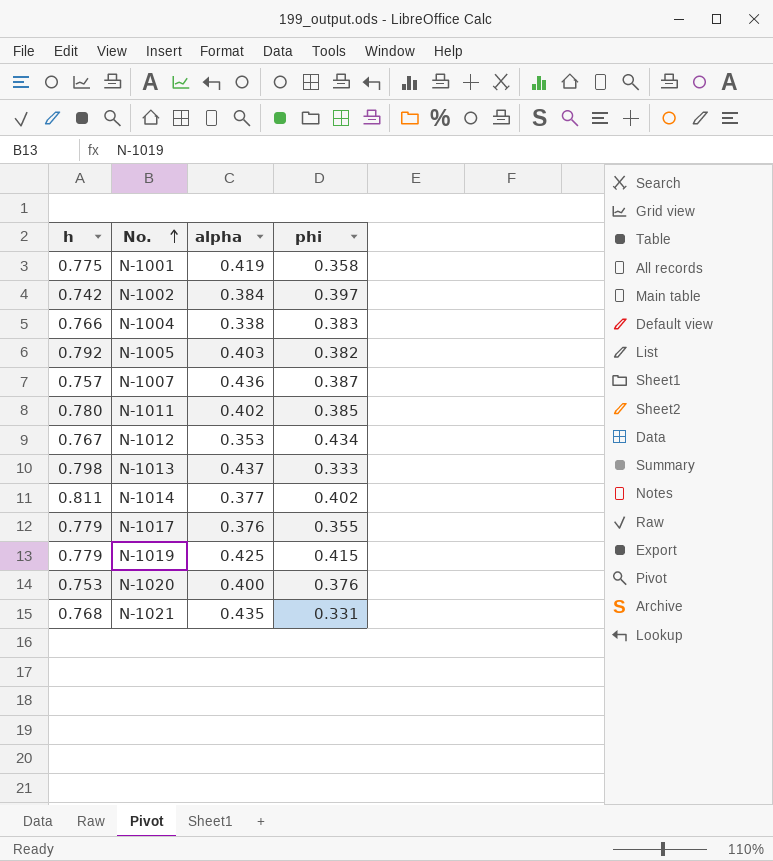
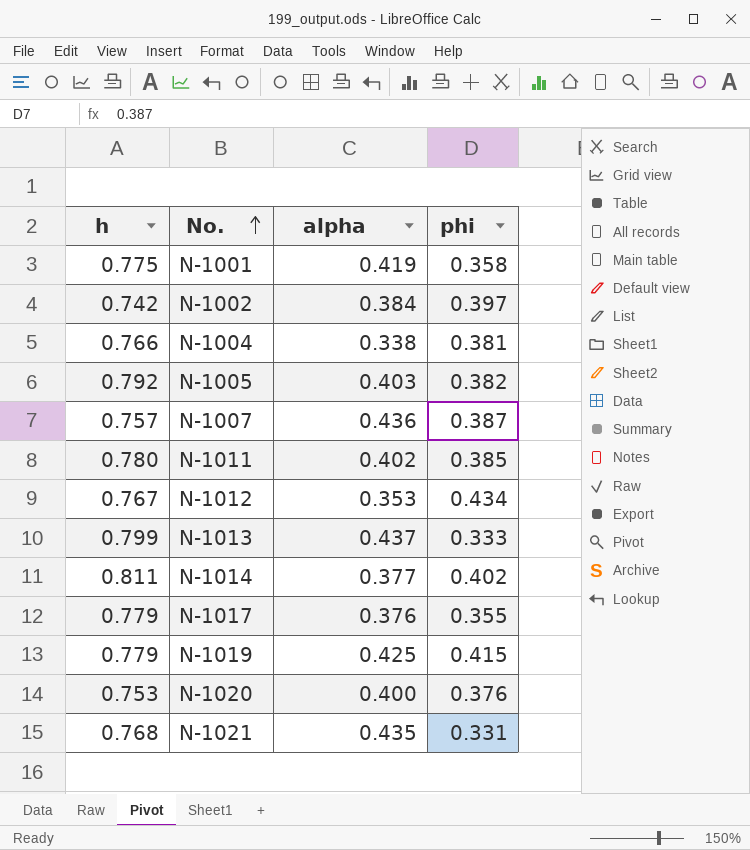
N-1004 | phi: 0.383 -> 0.381
N-1013 | h: 0.798 -> 0.799

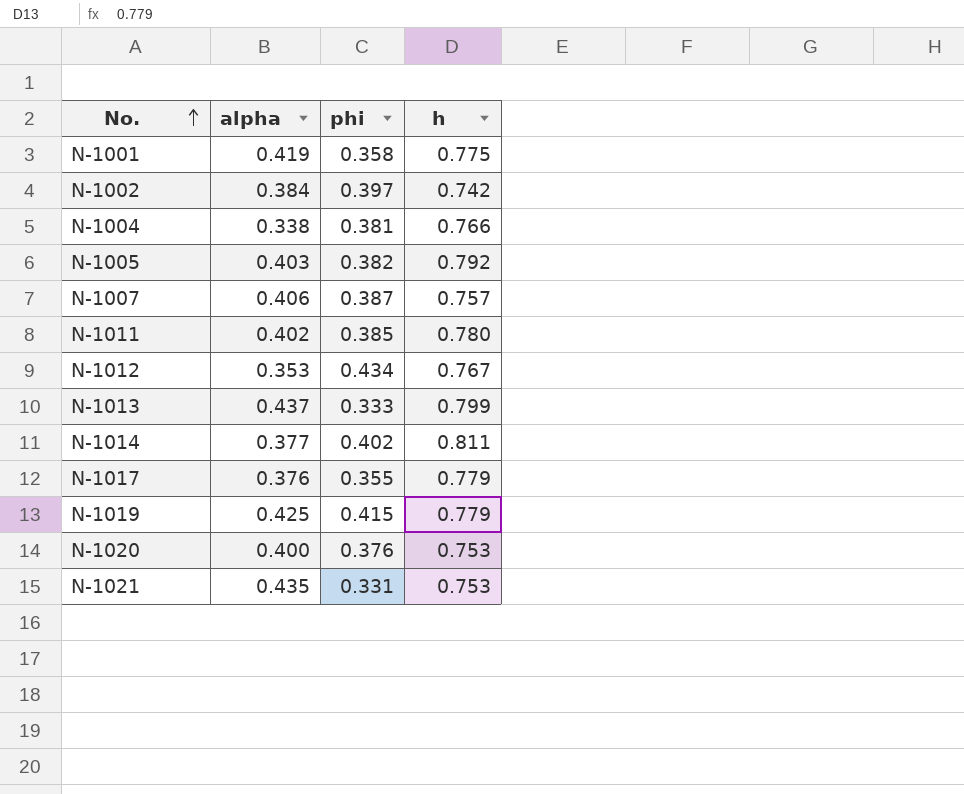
column h | position: 1 -> 4
N-1007 | alpha: 0.436 -> 0.406
N-1021 | h: 0.768 -> 0.753

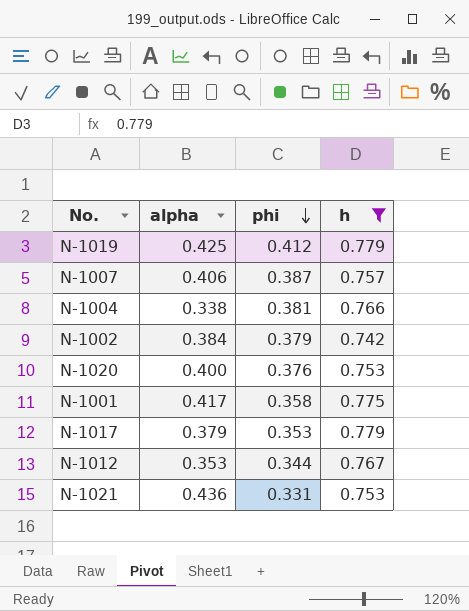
filter: none -> h <= 0.779
row order: No. ascending -> phi descending
N-1019 | phi: 0.415 -> 0.412
N-1002 | phi: 0.397 -> 0.379
N-1001 | alpha: 0.419 -> 0.417
N-1017 | alpha: 0.376 -> 0.379
N-1017 | phi: 0.355 -> 0.353
N-1012 | phi: 0.434 -> 0.344
N-1021 | alpha: 0.435 -> 0.436

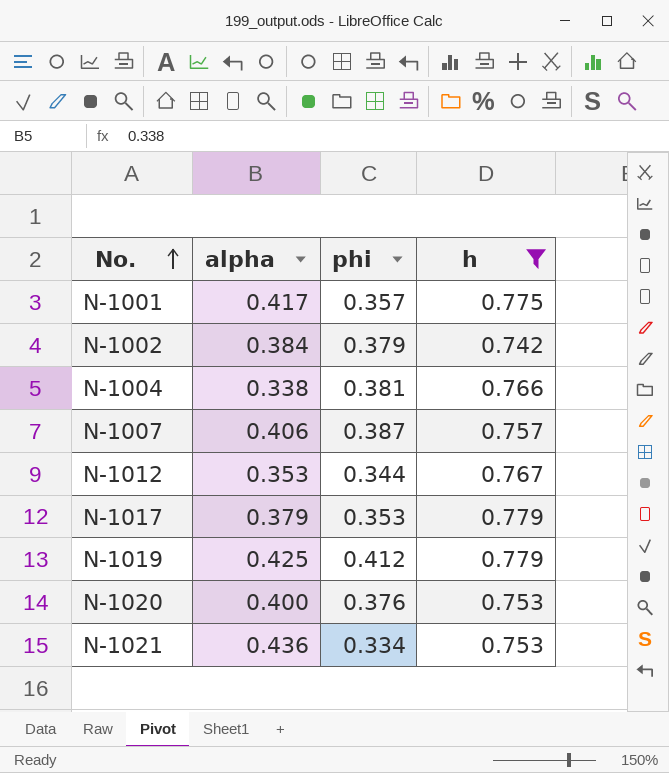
row order: phi descending -> No. ascending
N-1001 | phi: 0.358 -> 0.357
N-1021 | phi: 0.331 -> 0.334

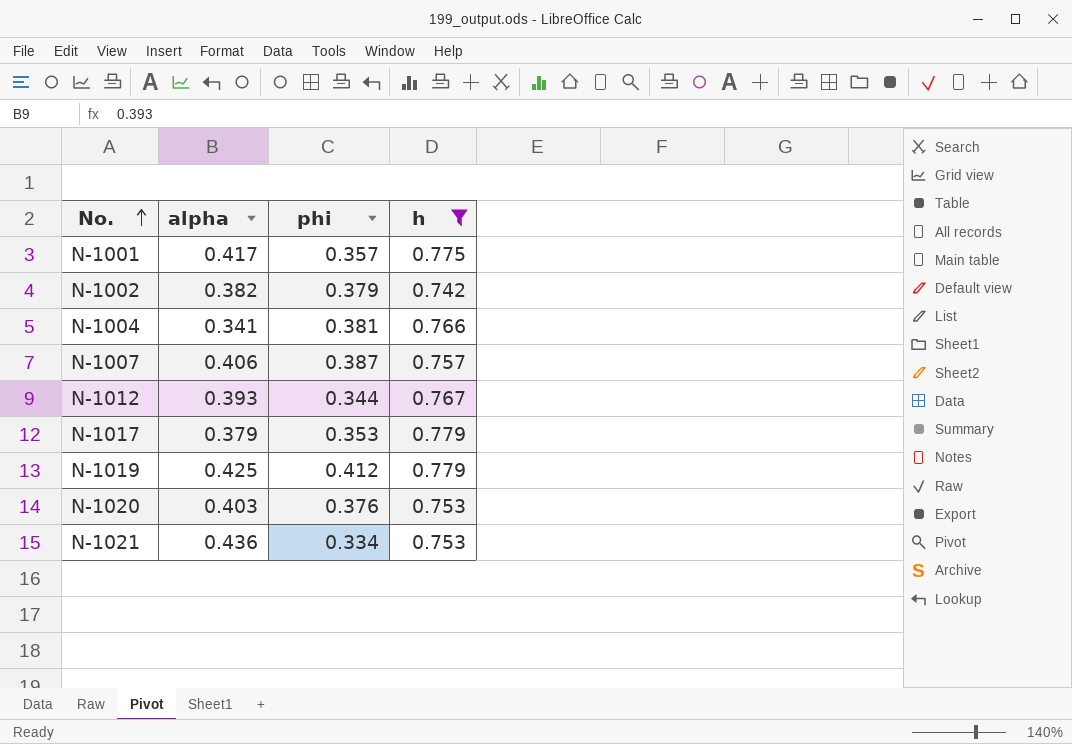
N-1002 | alpha: 0.384 -> 0.382
N-1004 | alpha: 0.338 -> 0.341
N-1012 | alpha: 0.353 -> 0.393
N-1020 | alpha: 0.400 -> 0.403

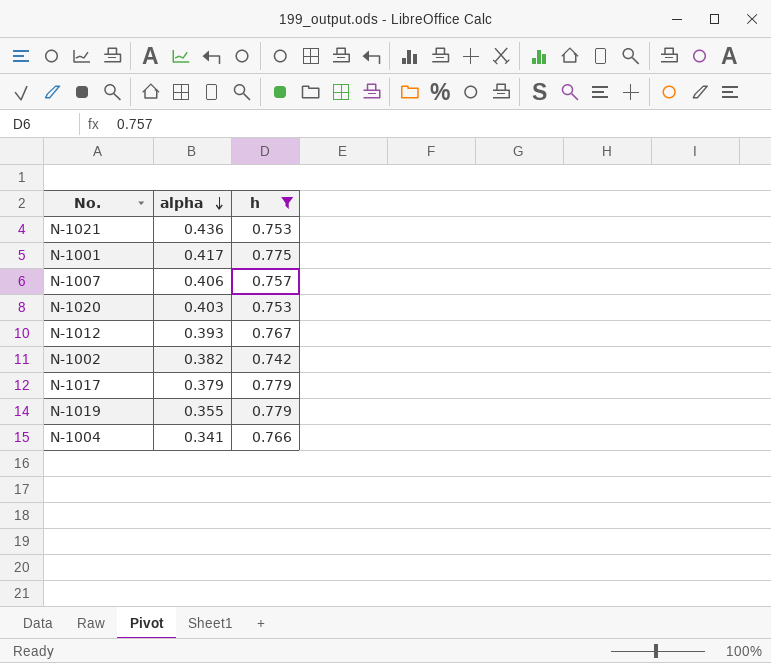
row order: No. ascending -> alpha descending
column phi | position: 3 -> none
N-1019 | alpha: 0.425 -> 0.355

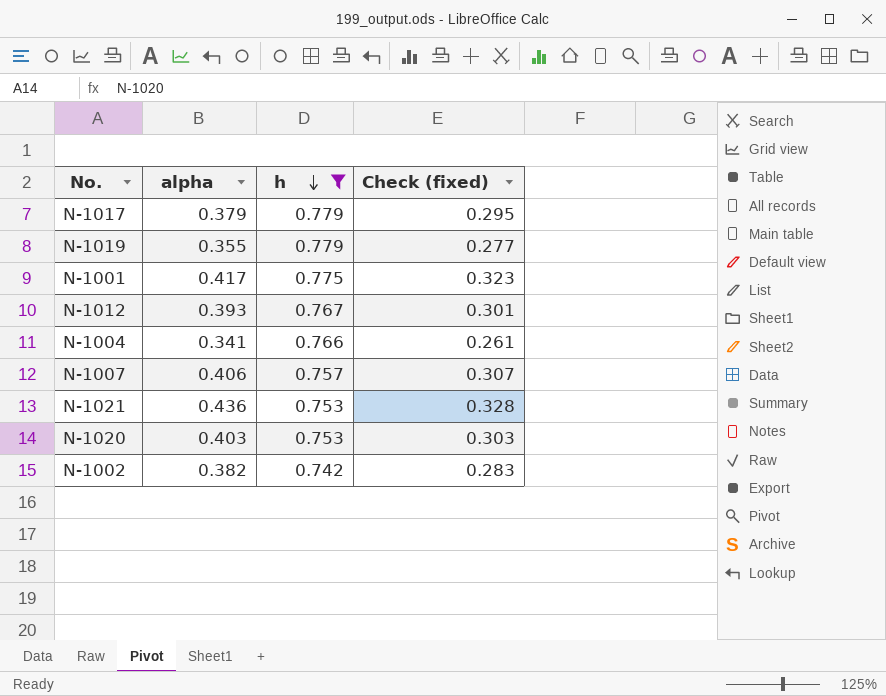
row order: alpha descending -> h descending
column Check (fixed) | formula: none -> [alpha] * [h]

